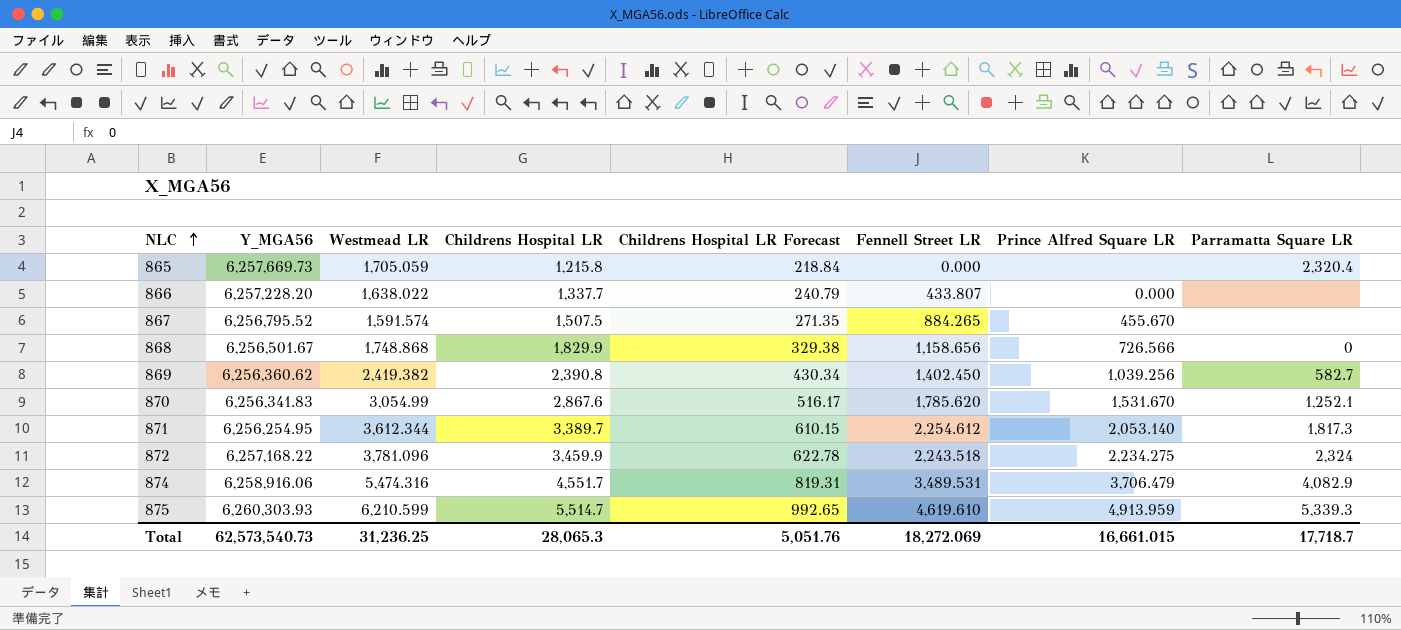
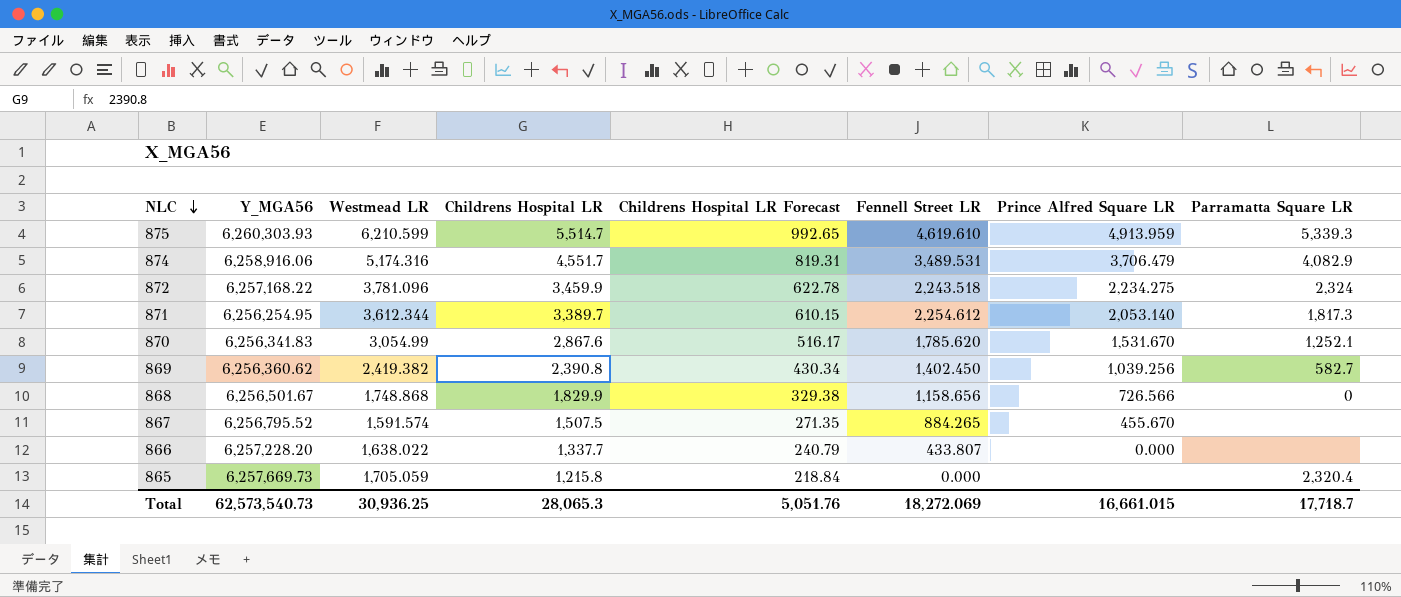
row order: NLC ascending -> NLC descending
874 | Westmead LR: 5,474.316 -> 5,174.316
Total | Westmead LR: 31,236.25 -> 30,936.25

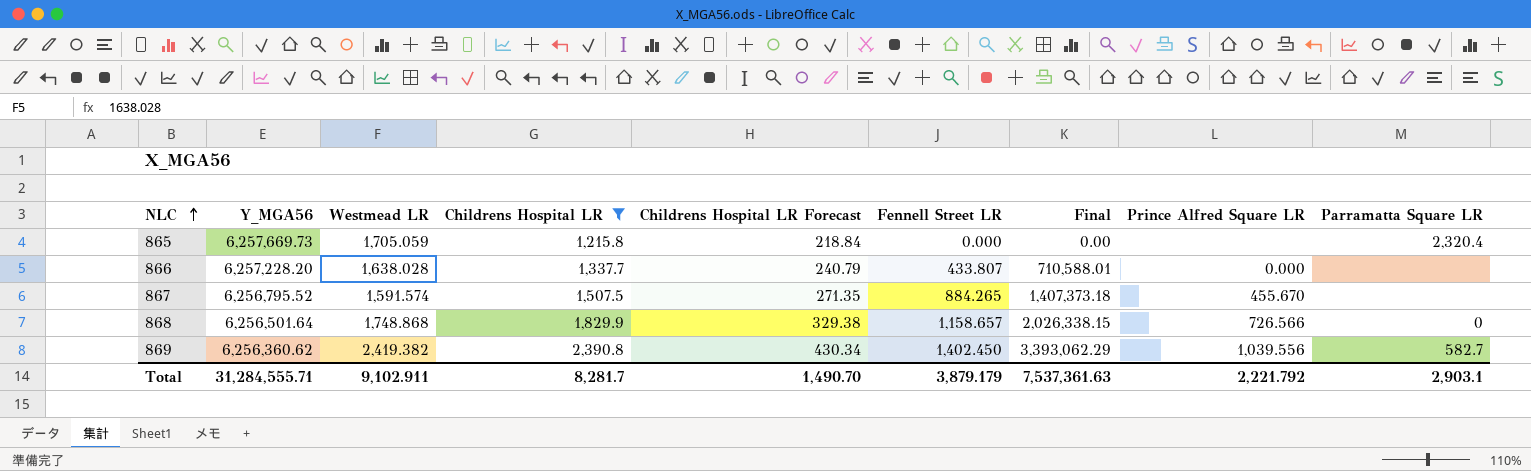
filter: none -> Childrens Hospital LR <= 2,390.8
row order: NLC descending -> NLC ascending
column Final | formula: none -> [Westmead LR] * [Fennell Street LR]
866 | Westmead LR: 1,638.022 -> 1,638.028
868 | Y_MGA56: 6,256,501.67 -> 6,256,501.64
868 | Fennell Street LR: 1,158.656 -> 1,158.657
869 | Prince Alfred Square LR: 1,039.256 -> 1,039.556
Total | Y_MGA56: 62,573,540.73 -> 31,284,555.71
Total | Westmead LR: 30,936.25 -> 9,102.911
Total | Childrens Hospital LR: 28,065.3 -> 8,281.7
Total | Childrens Hospital LR Forecast: 5,051.76 -> 1,490.70
Total | Fennell Street LR: 18,272.069 -> 3,879.179
Total | Prince Alfred Square LR: 16,661.015 -> 2,221.792
Total | Parramatta Square LR: 17,718.7 -> 2,903.1

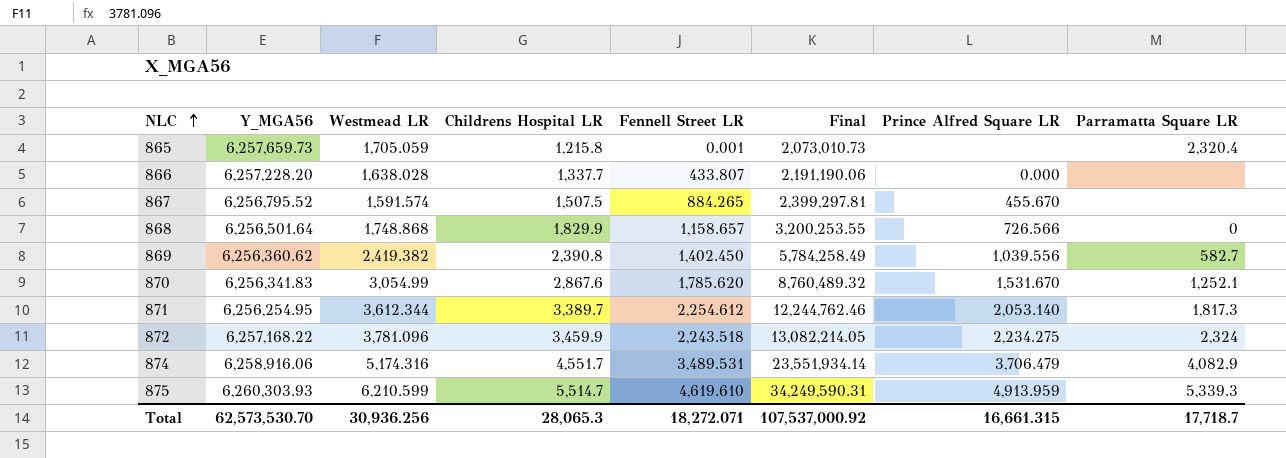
filter: Childrens Hospital LR <= 2,390.8 -> none
column Childrens Hospital LR Forecast | formula: [Childrens Hospital LR] * 0.18 -> none
column Final | formula: [Westmead LR] * [Fennell Street LR] -> [Westmead LR] * [Childrens Hospital LR]
865 | Y_MGA56: 6,257,669.73 -> 6,257,659.73
865 | Fennell Street LR: 0.000 -> 0.001
Total | Y_MGA56: 31,284,555.71 -> 62,573,530.70
Total | Westmead LR: 9,102.911 -> 30,936.256
Total | Childrens Hospital LR: 8,281.7 -> 28,065.3
Total | Fennell Street LR: 3,879.179 -> 18,272.071
Total | Final: 7,537,361.63 -> 107,537,000.92
Total | Prince Alfred Square LR: 2,221.792 -> 16,661.315
Total | Parramatta Square LR: 2,903.1 -> 17,718.7

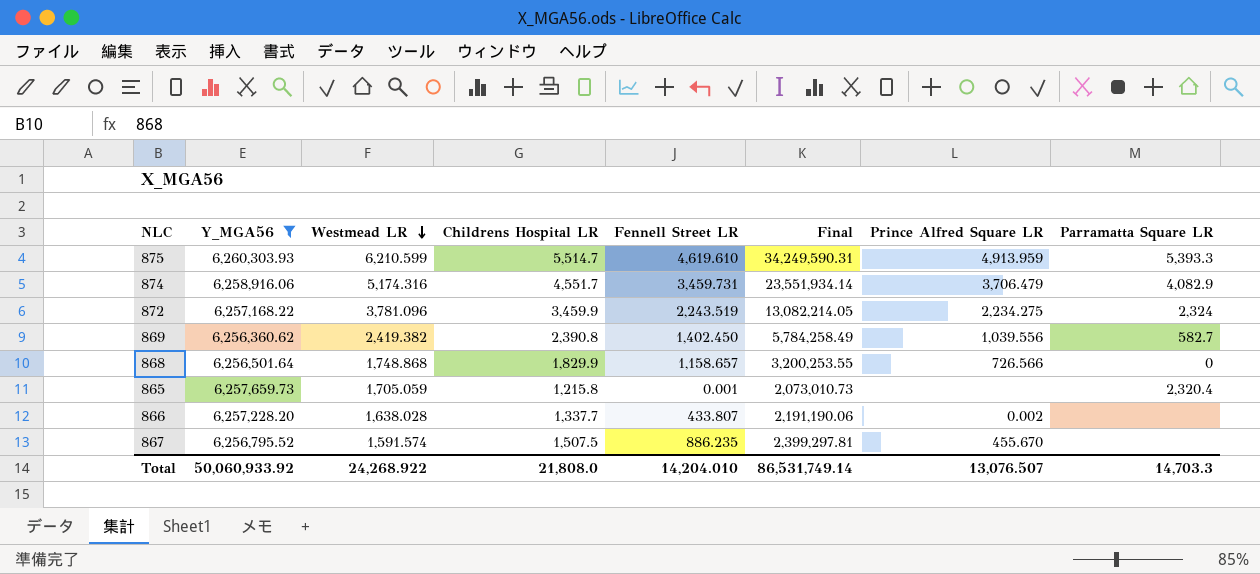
filter: none -> Y_MGA56 >= 6,256,360.62
row order: NLC ascending -> Westmead LR descending
875 | Parramatta Square LR: 5,339.3 -> 5,393.3
874 | Fennell Street LR: 3,489.531 -> 3,459.731
872 | Fennell Street LR: 2,243.518 -> 2,243.519
866 | Prince Alfred Square LR: 0.000 -> 0.002
867 | Fennell Street LR: 884.265 -> 886.235
Total | Y_MGA56: 62,573,530.70 -> 50,060,933.92
Total | Westmead LR: 30,936.256 -> 24,268.922
Total | Childrens Hospital LR: 28,065.3 -> 21,808.0
Total | Fennell Street LR: 18,272.071 -> 14,204.010
Total | Final: 107,537,000.92 -> 86,531,749.14
Total | Prince Alfred Square LR: 16,661.315 -> 13,076.507
Total | Parramatta Square LR: 17,718.7 -> 14,703.3

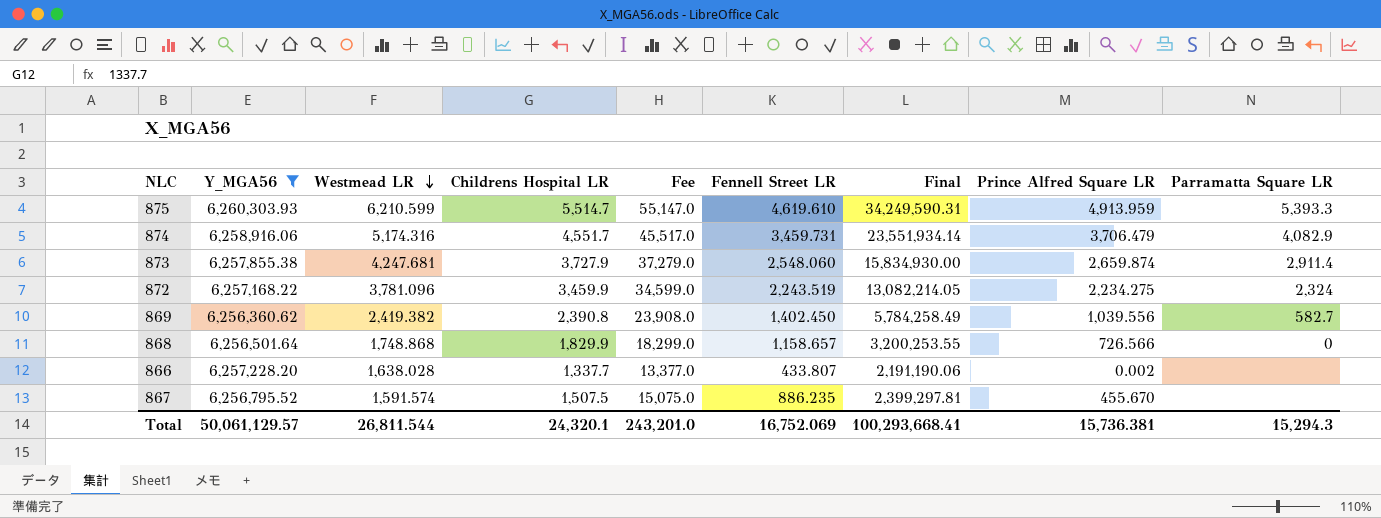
column Fee | formula: none -> [Childrens Hospital LR] * 10
row 865: 6,257,659.73 | 1,705.059 | 1,215.8 | 0.001 | 2,073,010.73 | none | 2,320.4 -> none
row 873: none -> 6,257,855.38 | 4,247.681 | 3,727.9 | 37,279.0 | 2,548.060 | 15,834,930.00 | 2,659.874 | 2,911.4
Total | Y_MGA56: 50,060,933.92 -> 50,061,129.57
Total | Westmead LR: 24,268.922 -> 26,811.544
Total | Childrens Hospital LR: 21,808.0 -> 24,320.1
Total | Fennell Street LR: 14,204.010 -> 16,752.069
Total | Final: 86,531,749.14 -> 100,293,668.41
Total | Prince Alfred Square LR: 13,076.507 -> 15,736.381
Total | Parramatta Square LR: 14,703.3 -> 15,294.3

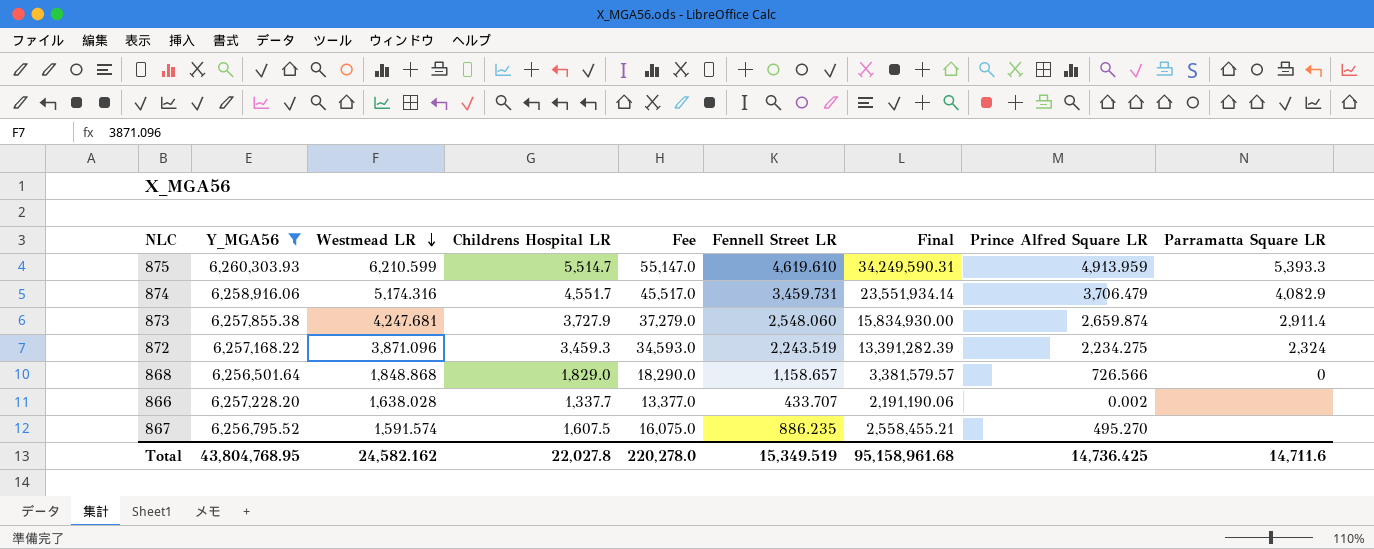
row 869: 6,256,360.62 | 2,419.382 | 2,390.8 | 23,908.0 | 1,402.450 | 5,784,258.49 | 1,039.556 | 582.7 -> none
872 | Westmead LR: 3,781.096 -> 3,871.096
872 | Childrens Hospital LR: 3,459.9 -> 3,459.3
872 | Fee: 34,599.0 -> 34,593.0
872 | Final: 13,082,214.05 -> 13,391,282.39
868 | Westmead LR: 1,748.868 -> 1,848.868
868 | Childrens Hospital LR: 1,829.9 -> 1,829.0
868 | Fee: 18,299.0 -> 18,290.0
868 | Final: 3,200,253.55 -> 3,381,579.57
866 | Fennell Street LR: 433.807 -> 433.707
867 | Childrens Hospital LR: 1,507.5 -> 1,607.5
867 | Fee: 15,075.0 -> 16,075.0
867 | Final: 2,399,297.81 -> 2,558,455.21
867 | Prince Alfred Square LR: 455.670 -> 495.270
Total | Y_MGA56: 50,061,129.57 -> 43,804,768.95
Total | Westmead LR: 26,811.544 -> 24,582.162
Total | Childrens Hospital LR: 24,320.1 -> 22,027.8
Total | Fee: 243,201.0 -> 220,278.0
Total | Fennell Street LR: 16,752.069 -> 15,349.519
Total | Final: 100,293,668.41 -> 95,158,961.68
Total | Prince Alfred Square LR: 15,736.381 -> 14,736.425
Total | Parramatta Square LR: 15,294.3 -> 14,711.6

